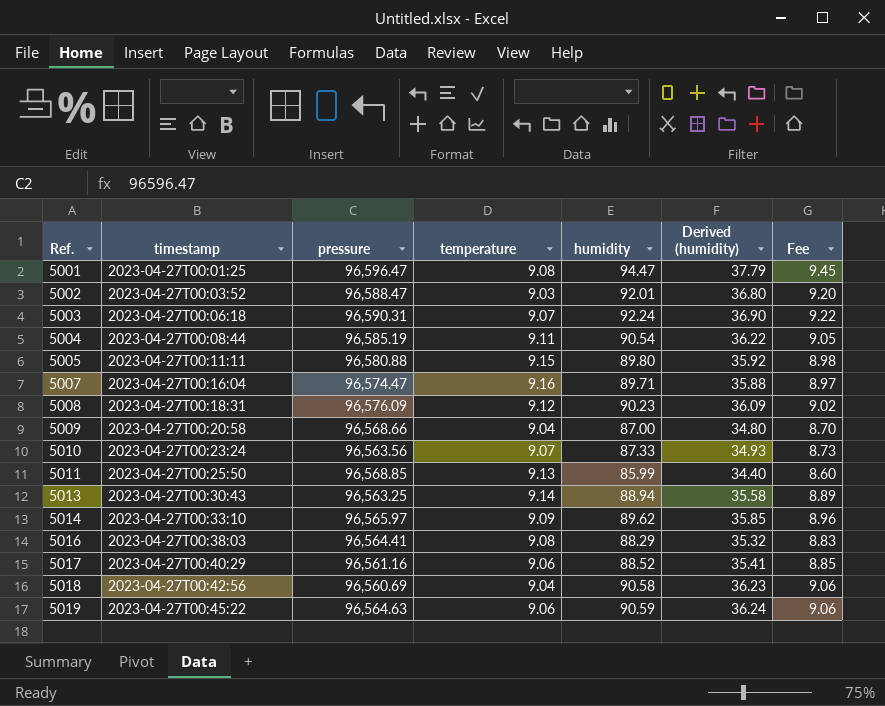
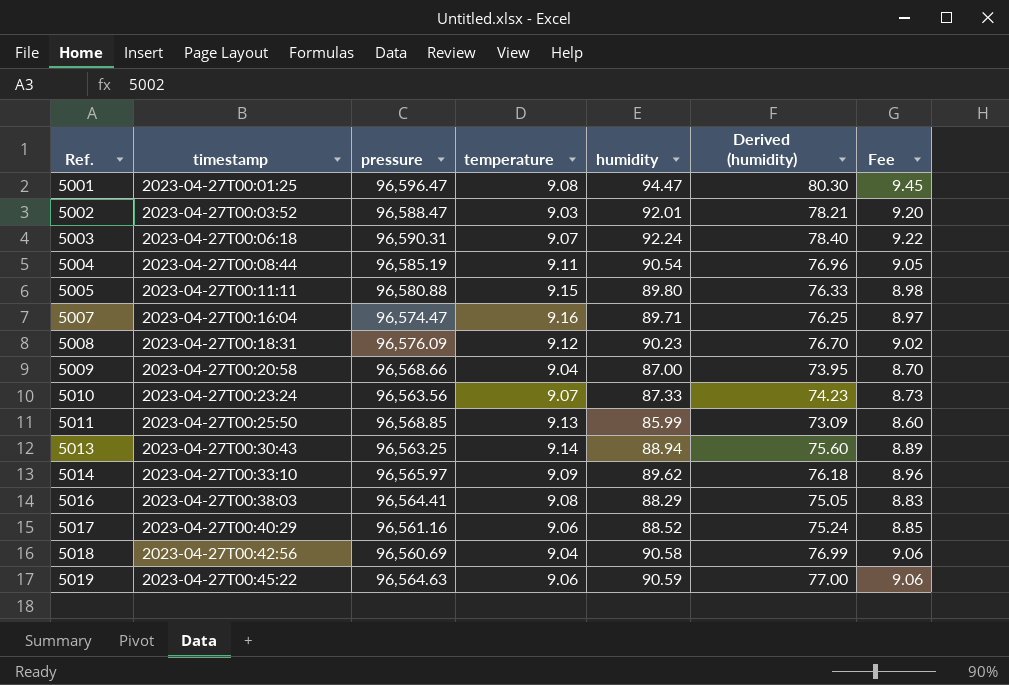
column Derived (humidity) | formula: [humidity] * 0.4 -> [humidity] * 0.85

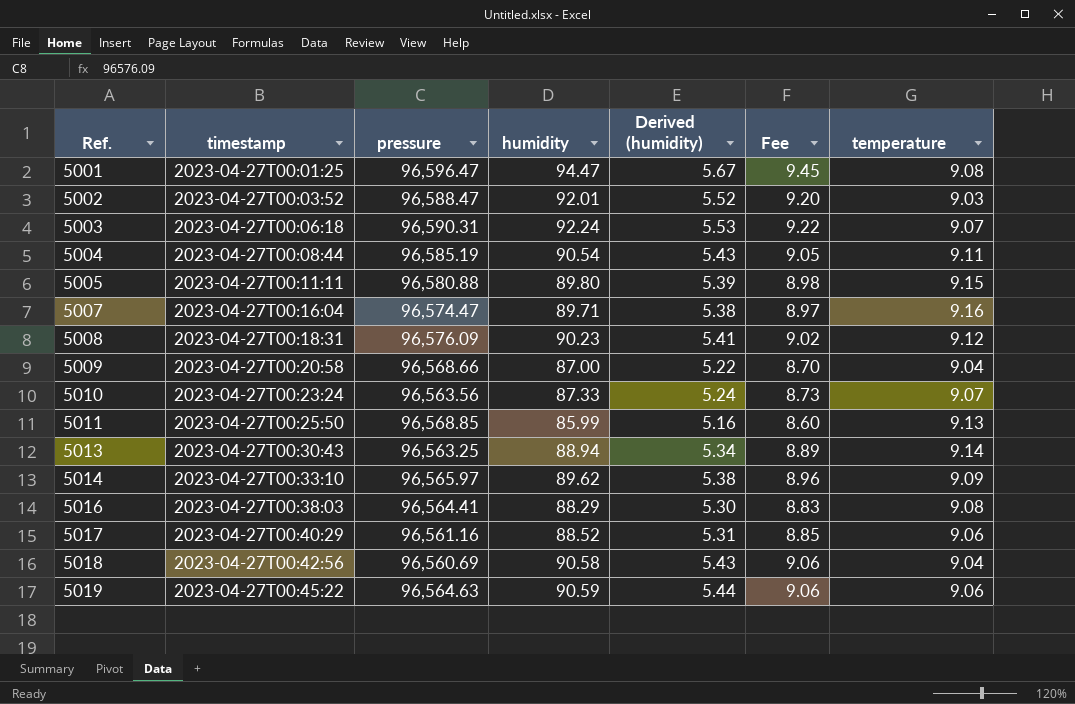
column Derived (humidity) | formula: [humidity] * 0.85 -> [humidity] * 0.06
column temperature | position: 4 -> 7

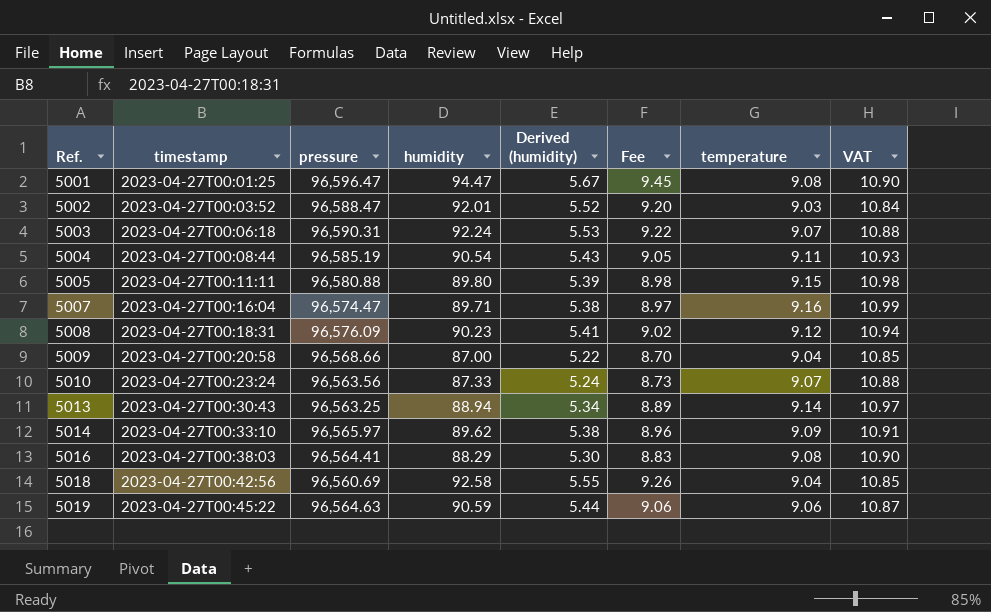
column VAT | formula: none -> [temperature] * 1.2
row 5011: 2023-04-27T00:25:50 | 96,568.85 | 85.99 | 5.16 | 8.60 | 9.13 -> none
row 5017: 2023-04-27T00:40:29 | 96,561.16 | 88.52 | 5.31 | 8.85 | 9.06 -> none
5018 | humidity: 90.58 -> 92.58
5018 | Derived (humidity): 5.43 -> 5.55
5018 | Fee: 9.06 -> 9.26

